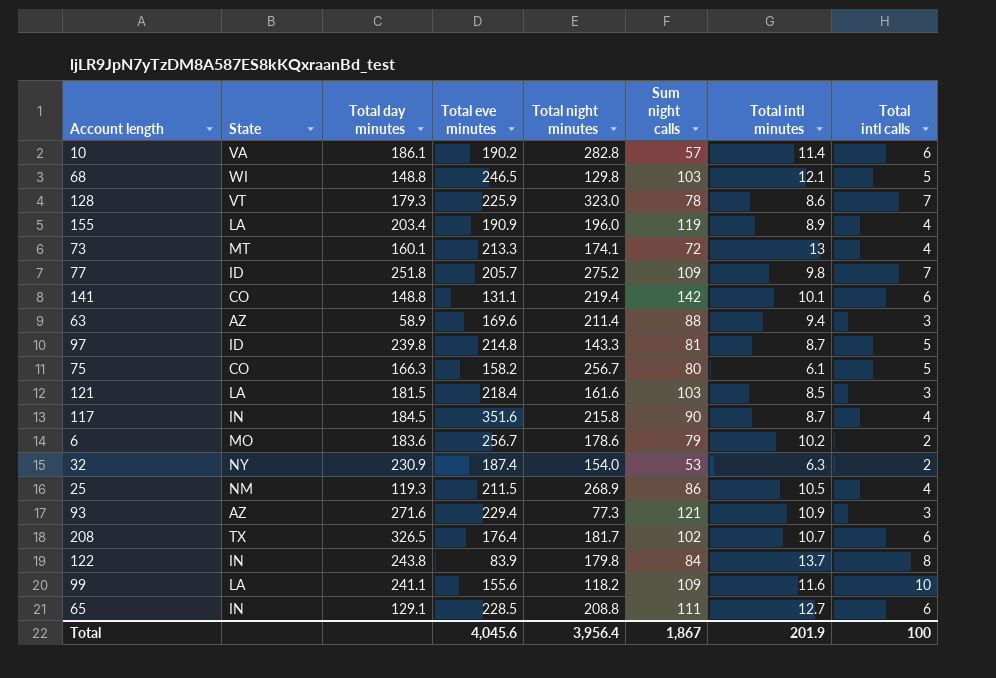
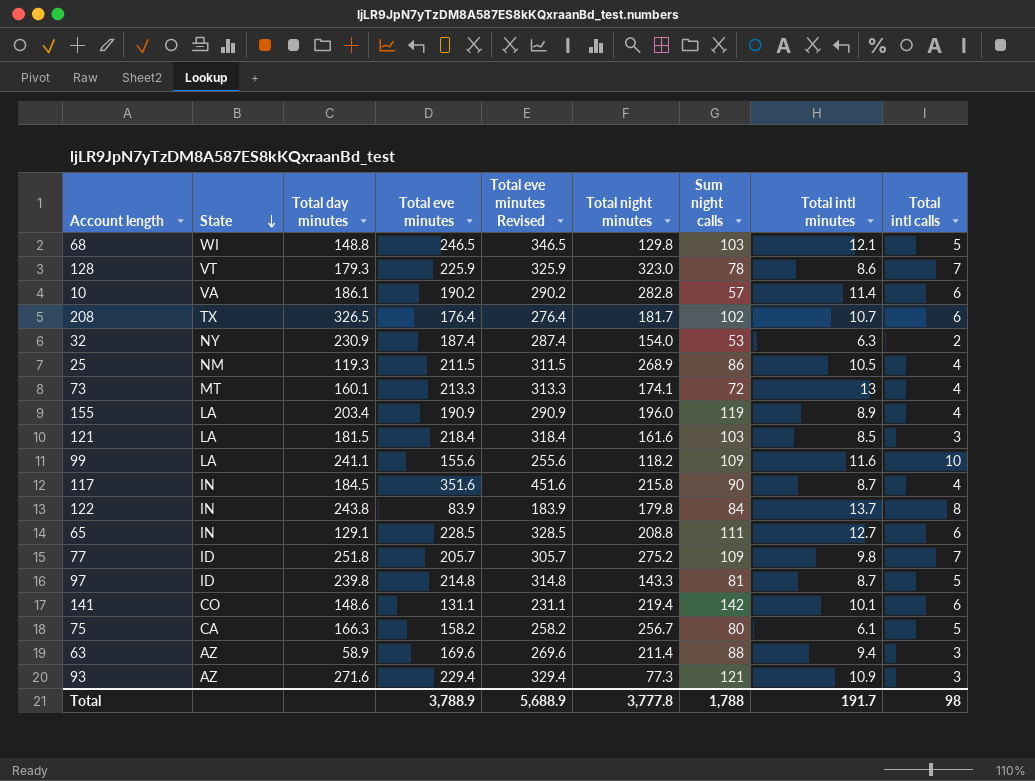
row order: none -> State descending
column Total eve minutes Revised | formula: none -> [Total eve minutes] + 100
row 6: MO | 183.6 | 256.7 | 178.6 | 79 | 10.2 | 2 -> none
141 | Total day minutes: 148.8 -> 148.6
75 | State: CO -> CA
Total | Total eve minutes: 4,045.6 -> 3,788.9
Total | Total night minutes: 3,956.4 -> 3,777.8
Total | Sum night calls: 1,867 -> 1,788
Total | Total intl minutes: 201.9 -> 191.7
Total | Total intl calls: 100 -> 98

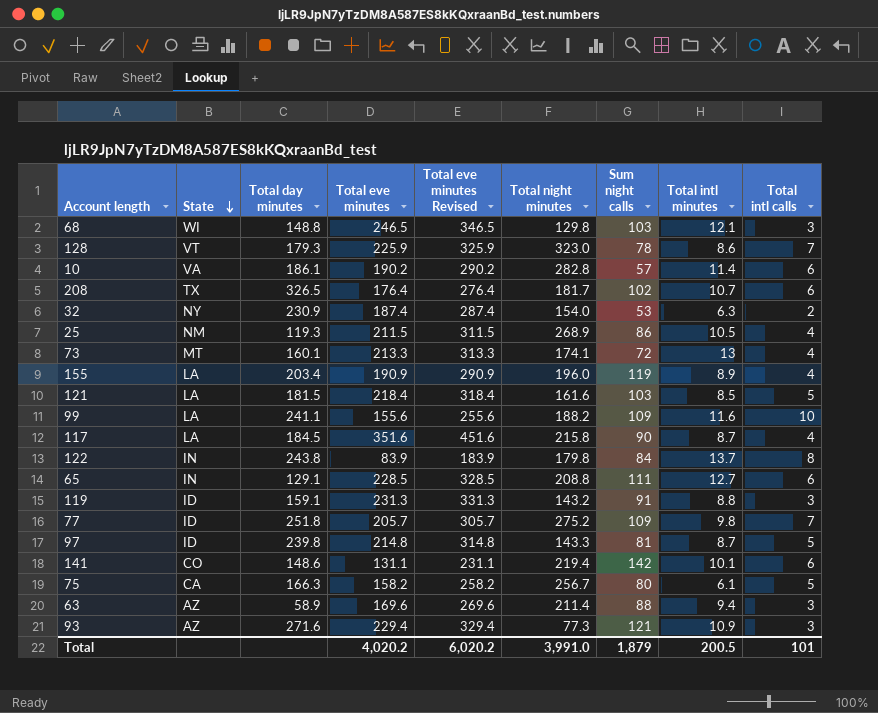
68 | Total intl calls: 5 -> 3
121 | Total intl calls: 3 -> 5
99 | Total night minutes: 118.2 -> 188.2
117 | State: IN -> LA
row 119: none -> ID | 159.1 | 231.3 | 331.3 | 143.2 | 91 | 8.8 | 3
Total | Total eve minutes: 3,788.9 -> 4,020.2
Total | Total eve minutes Revised: 5,688.9 -> 6,020.2
Total | Total night minutes: 3,777.8 -> 3,991.0
Total | Sum night calls: 1,788 -> 1,879
Total | Total intl minutes: 191.7 -> 200.5
Total | Total intl calls: 98 -> 101

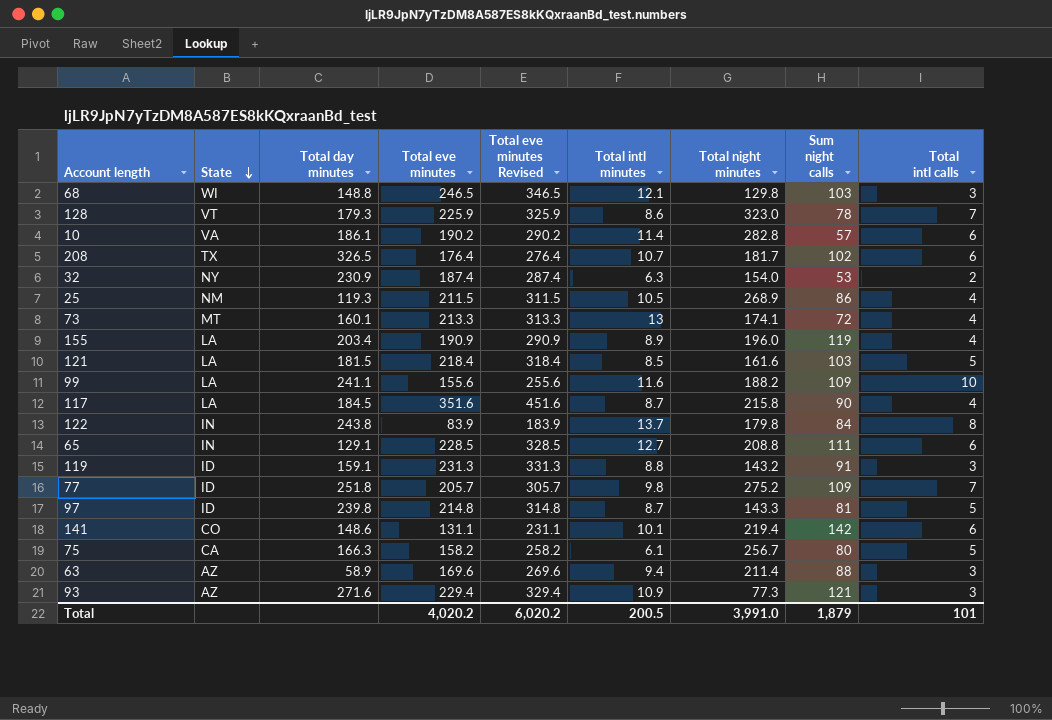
column Total intl minutes | position: 8 -> 6

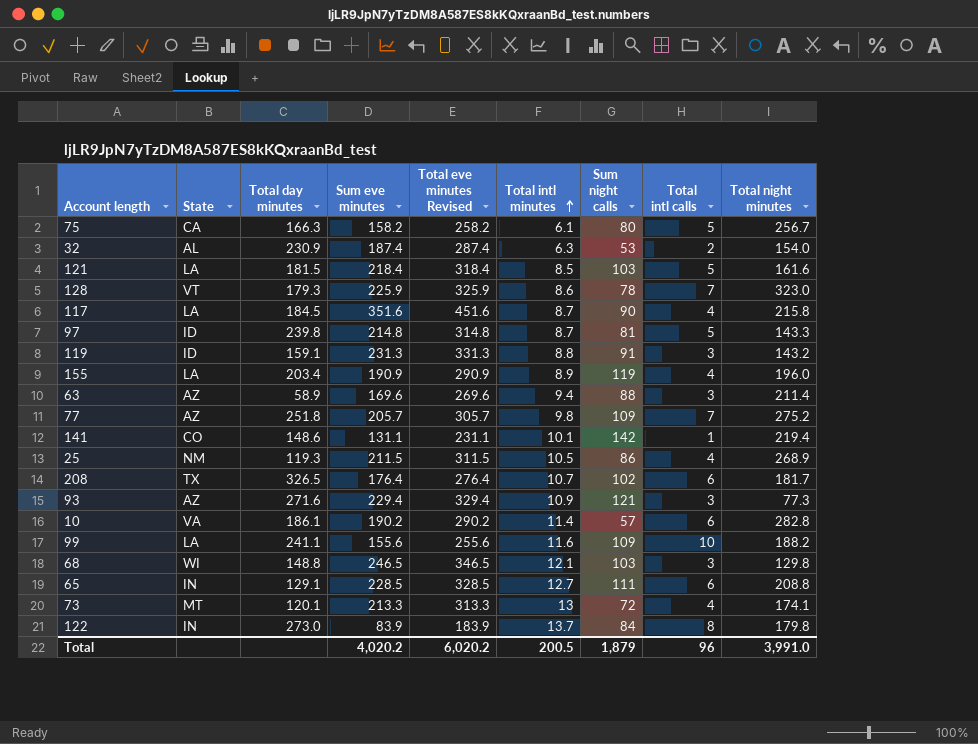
row order: State descending -> Total intl minutes ascending
column name: Total eve minutes -> Sum eve minutes
column Total night minutes | position: 7 -> 9
32 | State: NY -> AL
77 | State: ID -> AZ
141 | Total intl calls: 6 -> 1
73 | Total day minutes: 160.1 -> 120.1
122 | Total day minutes: 243.8 -> 273.0
Total | Total intl calls: 101 -> 96

